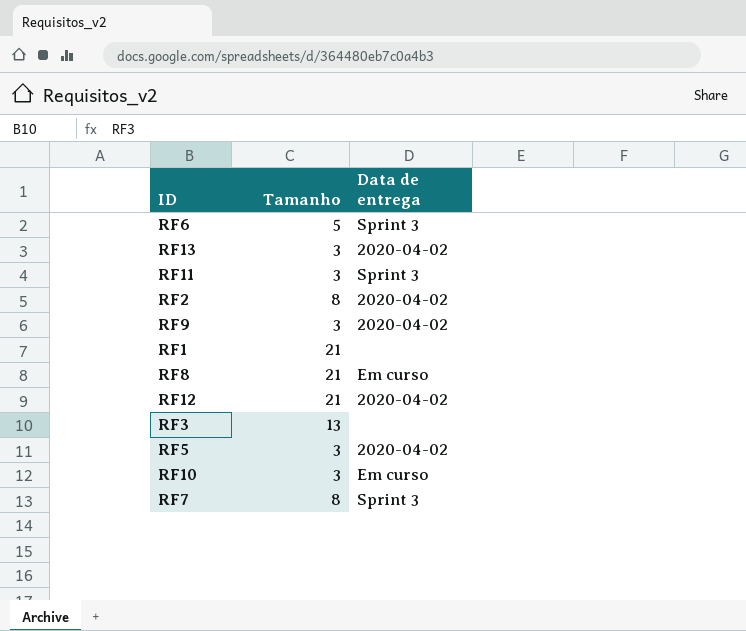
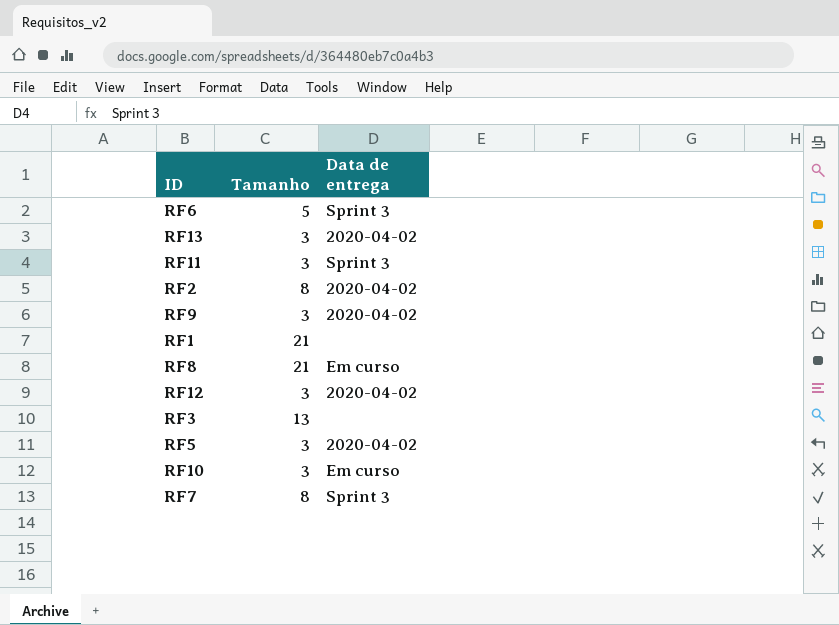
RF12 | Tamanho: 21 -> 3

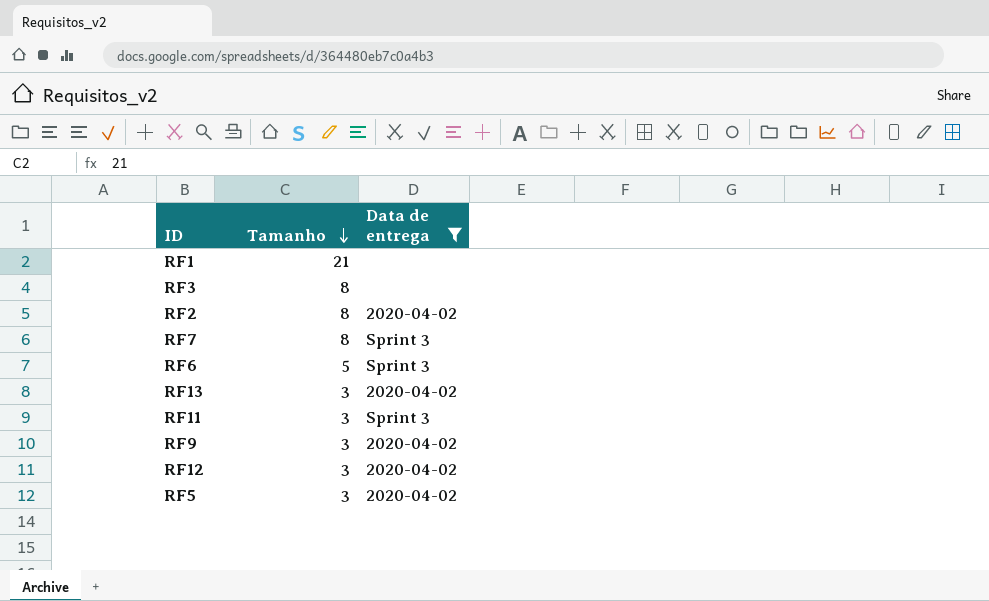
filter: none -> Data de entrega != Em curso
row order: none -> Tamanho descending
RF3 | Tamanho: 13 -> 8

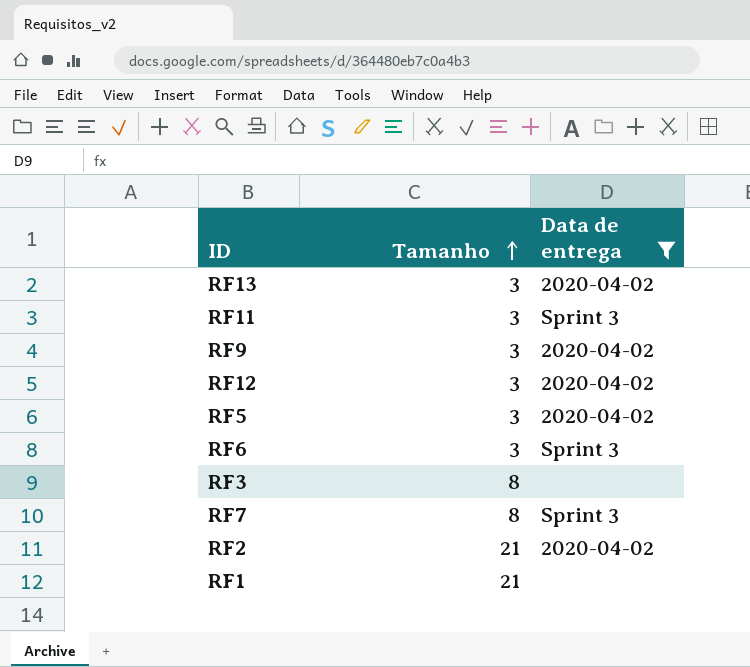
row order: Tamanho descending -> Tamanho ascending
RF6 | Tamanho: 5 -> 3
RF2 | Tamanho: 8 -> 21

